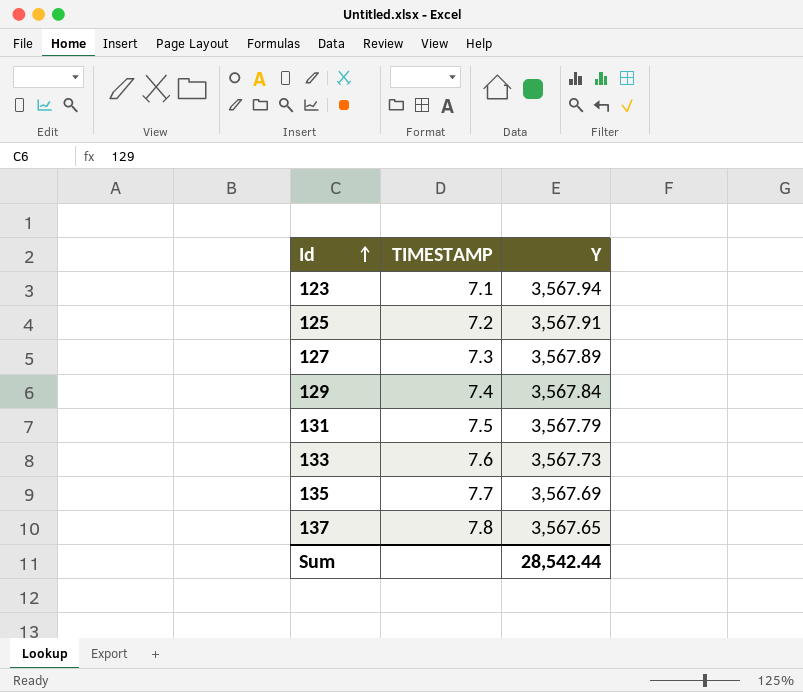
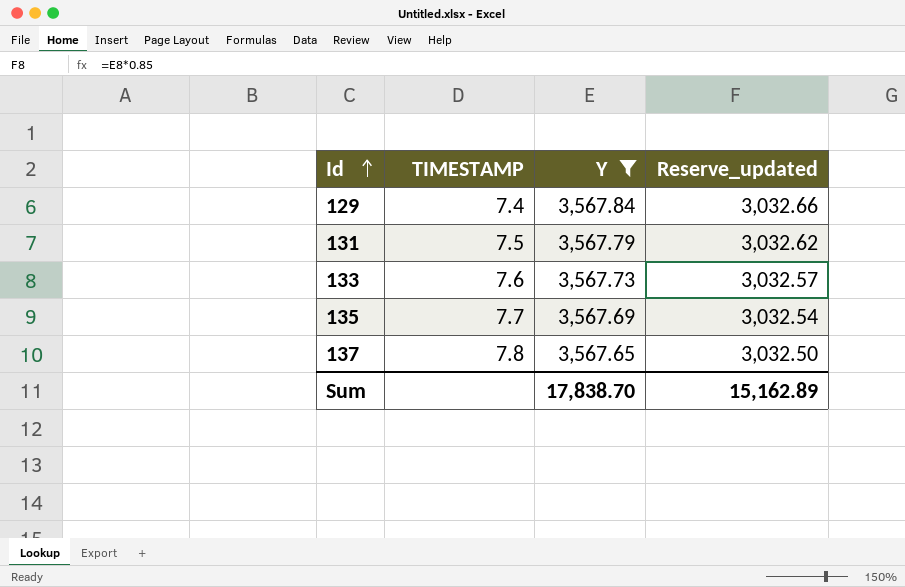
filter: none -> Y <= 3,567.84
column Reserve_updated | formula: none -> [Y] * 0.85
Sum | Y: 28,542.44 -> 17,838.70

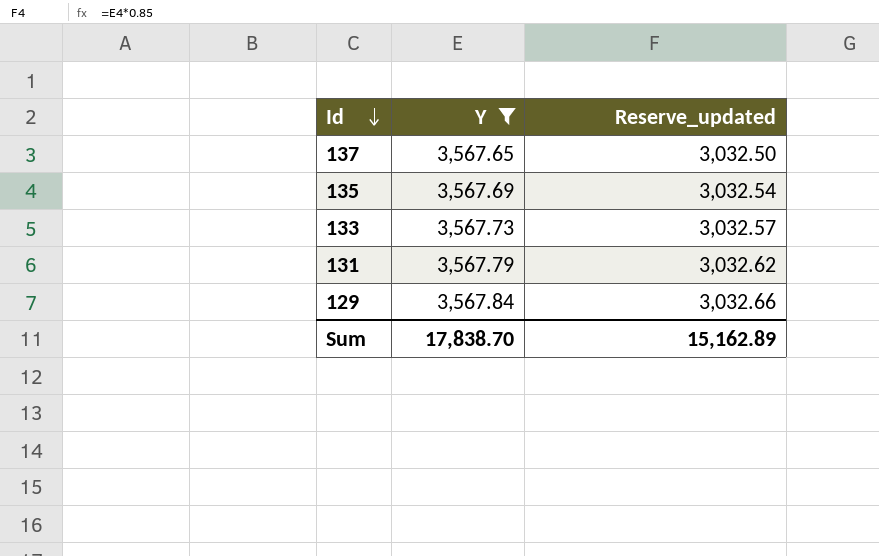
row order: Id ascending -> Id descending
column TIMESTAMP | position: 2 -> none

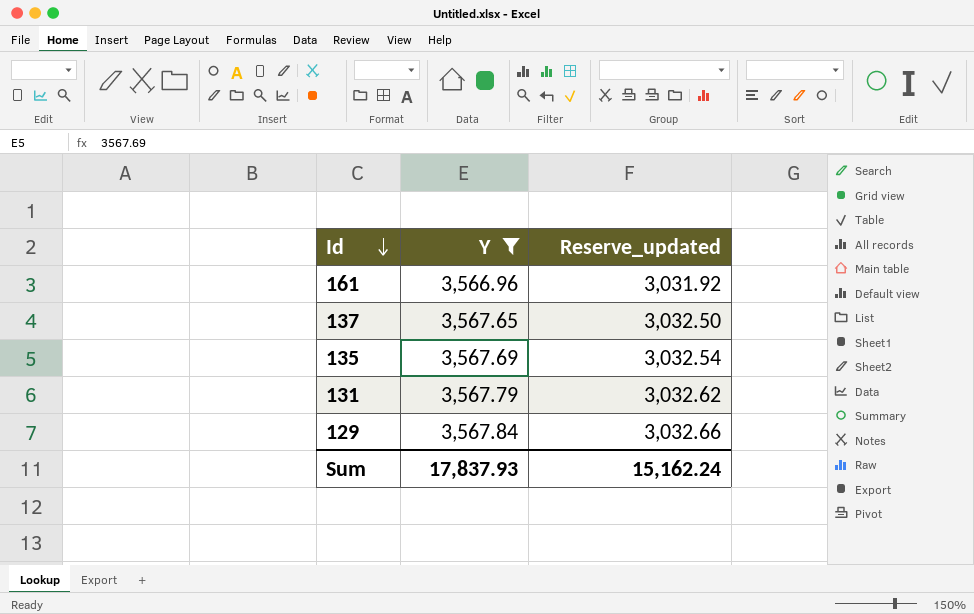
row 133: 3,567.73 | 3,032.57 -> none
row 161: none -> 3,566.96 | 3,031.92
Sum | Y: 17,838.70 -> 17,837.93
Sum | Reserve_updated: 15,162.89 -> 15,162.24

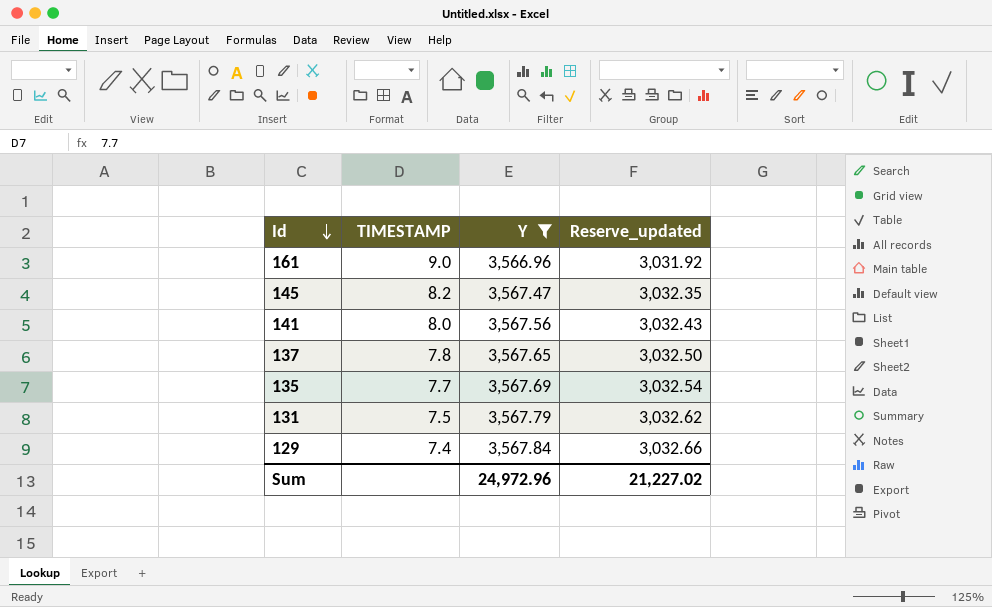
column TIMESTAMP | position: none -> 2
row 145: none -> 8.2 | 3,567.47 | 3,032.35
row 141: none -> 8.0 | 3,567.56 | 3,032.43
Sum | Y: 17,837.93 -> 24,972.96
Sum | Reserve_updated: 15,162.24 -> 21,227.02

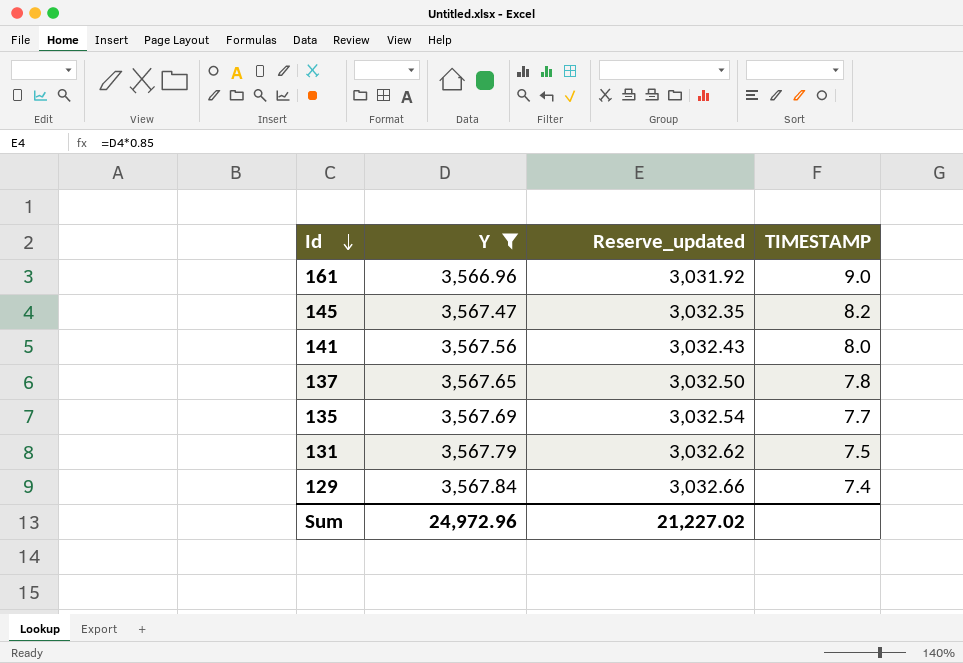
column TIMESTAMP | position: 2 -> 4

